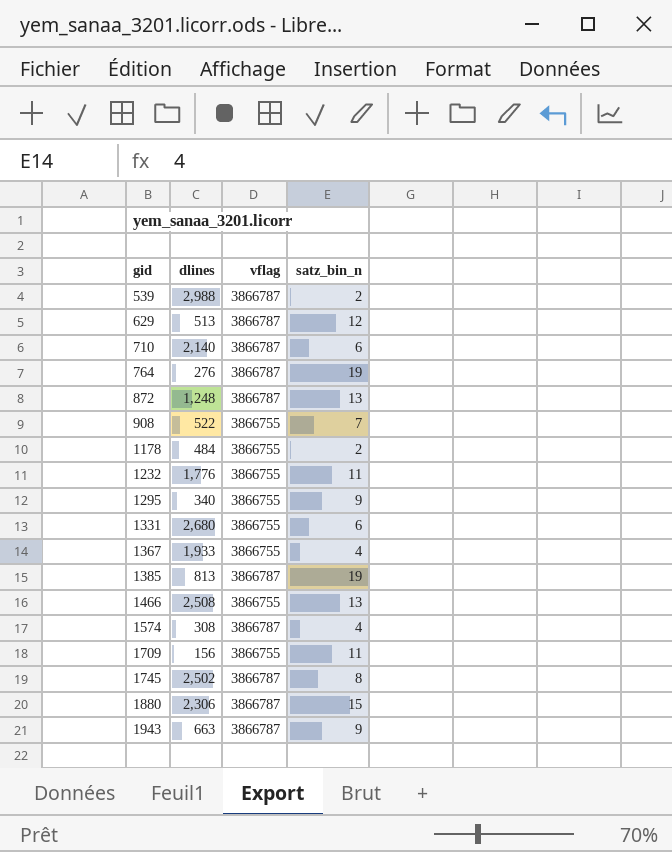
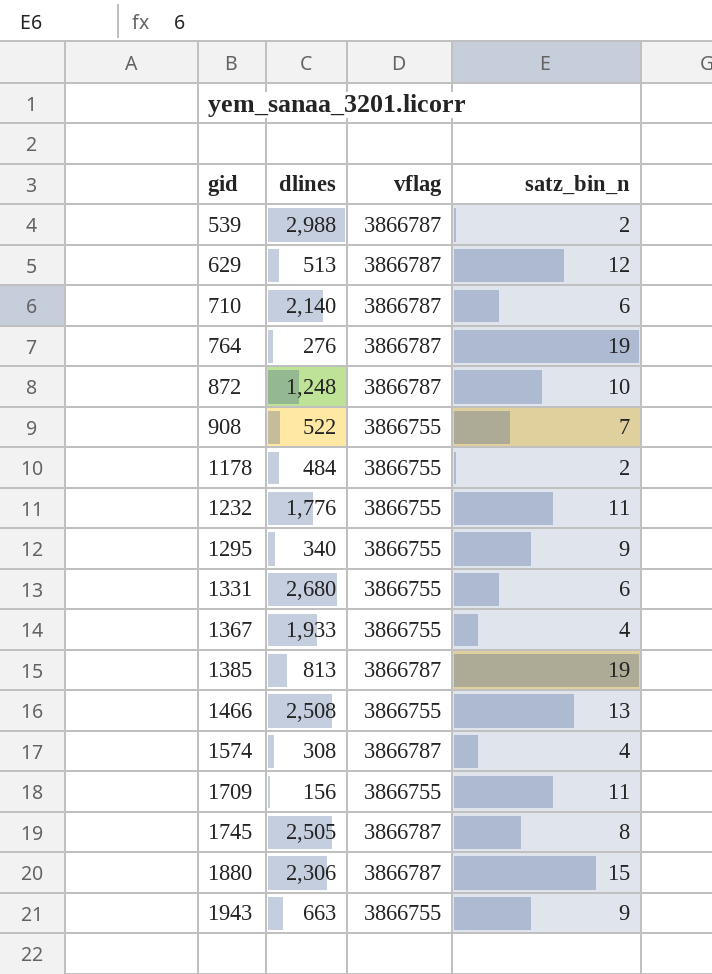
872 | satz_bin_n: 13 -> 10
1745 | dlines: 2,502 -> 2,505
1943 | vflag: 3866787 -> 3866755

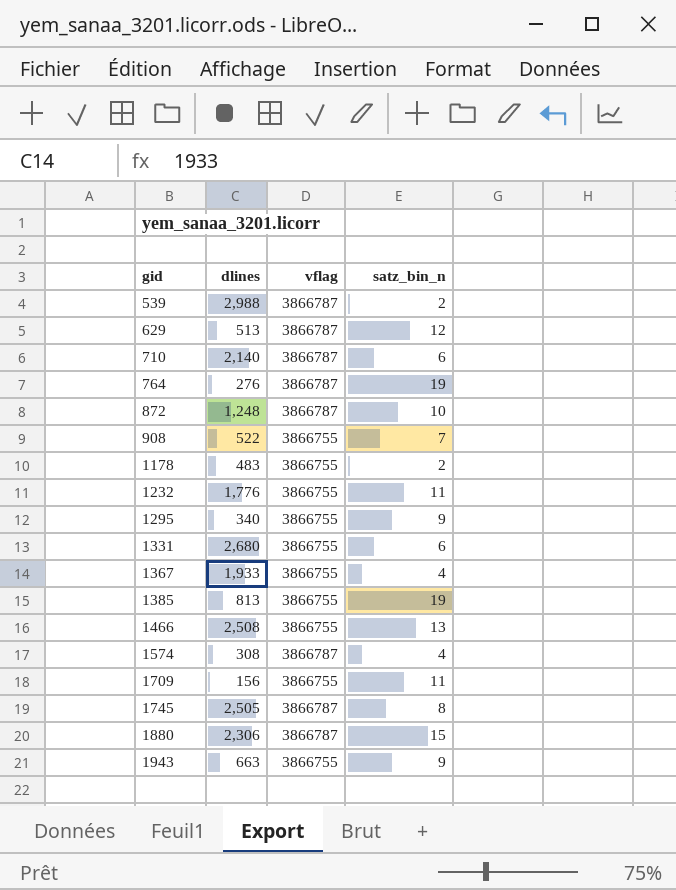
1178 | dlines: 484 -> 483
1385 | vflag: 3866787 -> 3866755

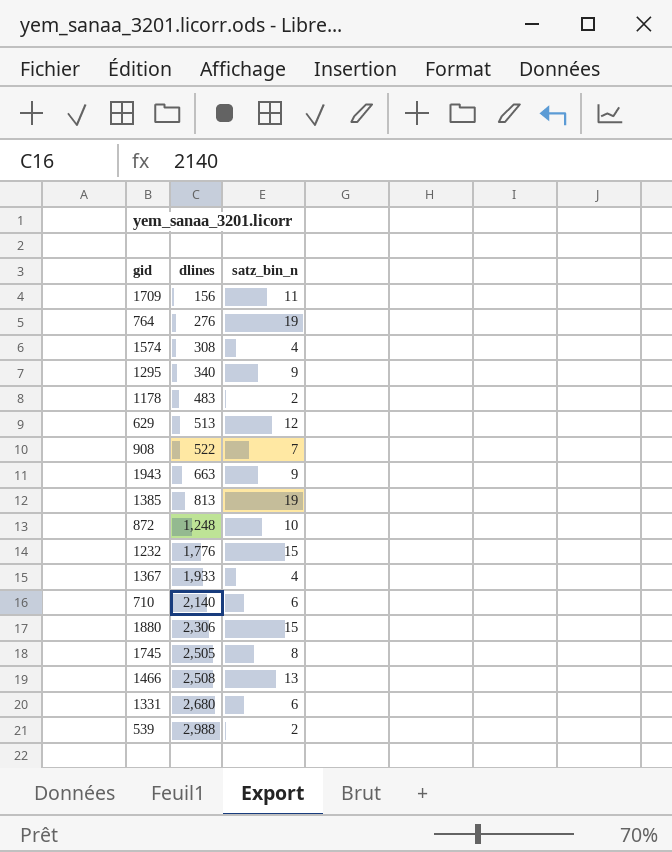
row order: gid ascending -> dlines ascending
column vflag | position: 3 -> none
1232 | satz_bin_n: 11 -> 15

